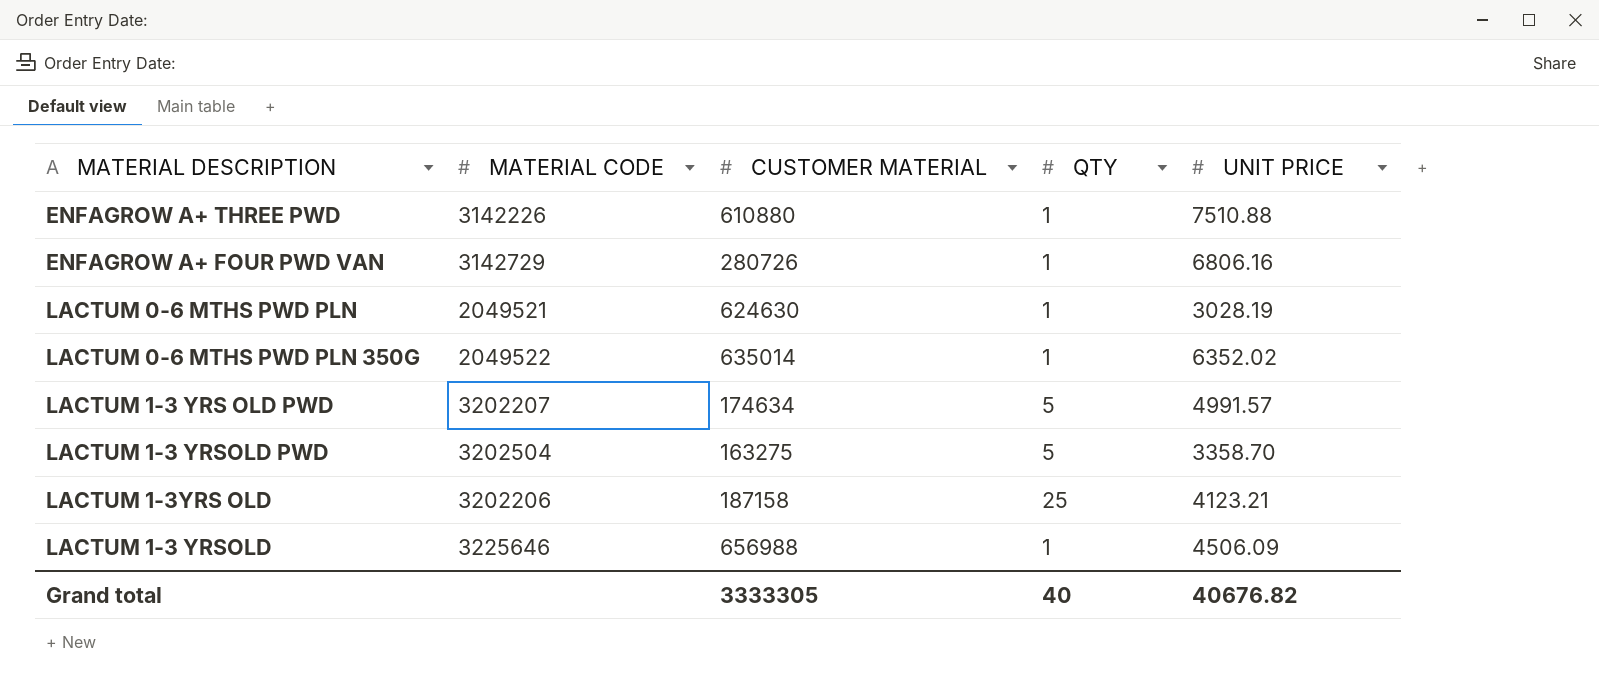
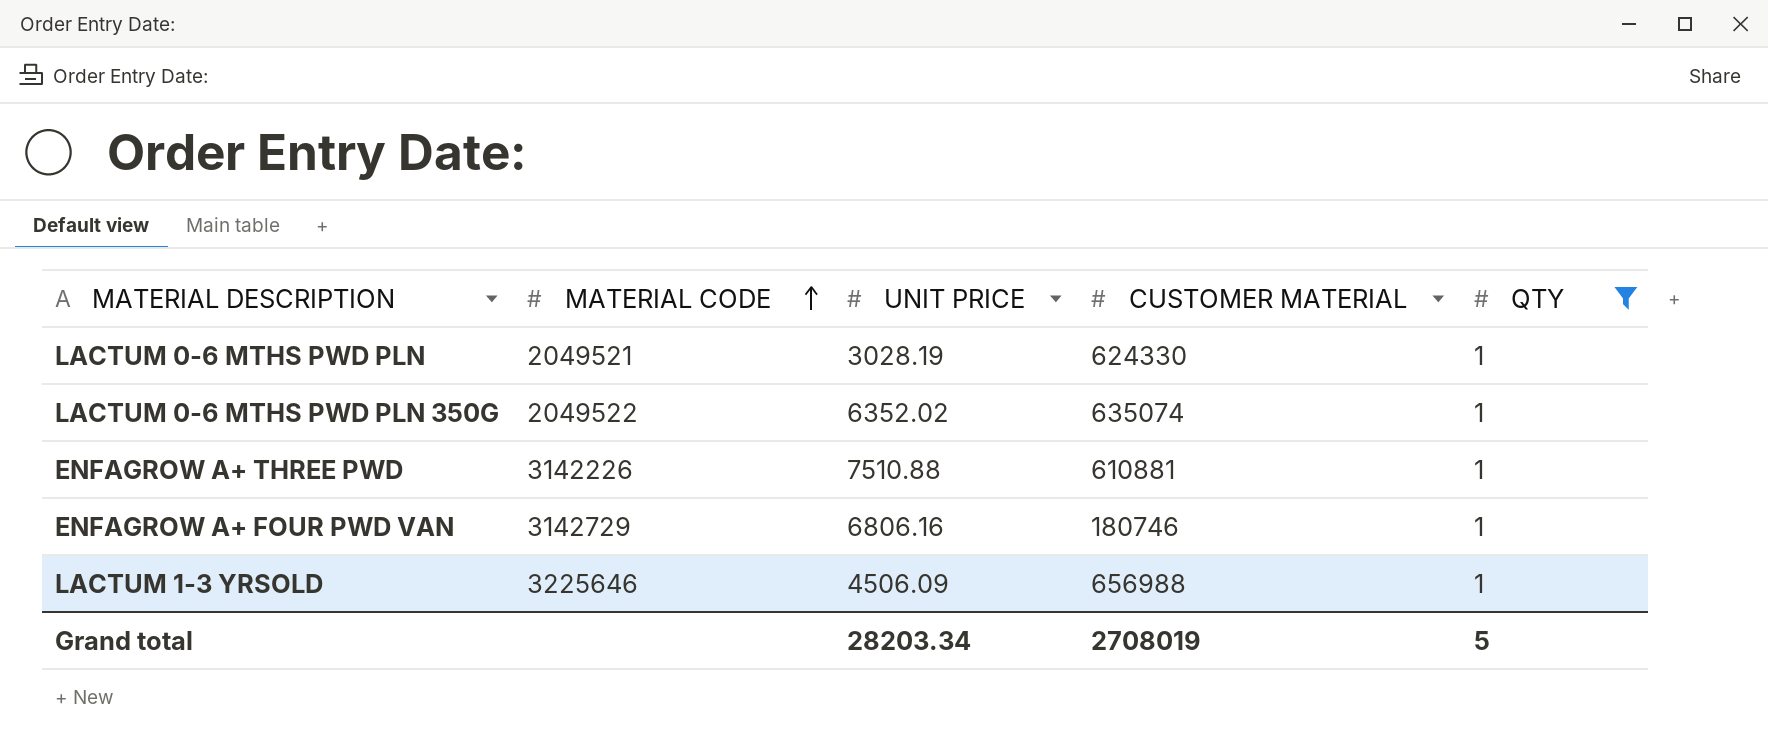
filter: none -> QTY = 1
row order: none -> MATERIAL CODE ascending
column UNIT PRICE | position: 5 -> 3
LACTUM 0-6 MTHS PWD PLN | CUSTOMER MATERIAL: 624630 -> 624330
LACTUM 0-6 MTHS PWD PLN 350G | CUSTOMER MATERIAL: 635014 -> 635074
ENFAGROW A+ THREE PWD | CUSTOMER MATERIAL: 610880 -> 610881
ENFAGROW A+ FOUR PWD VAN | CUSTOMER MATERIAL: 280726 -> 180746
Grand total | UNIT PRICE: 40676.82 -> 28203.34
Grand total | CUSTOMER MATERIAL: 3333305 -> 2708019
Grand total | QTY: 40 -> 5

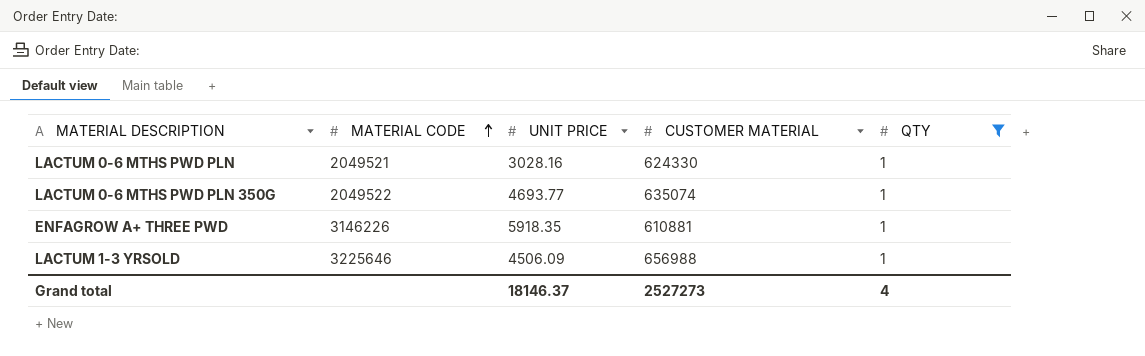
row ENFAGROW A+ FOUR PWD VAN: 3142729 | 6806.16 | 180746 | 1 -> none
LACTUM 0-6 MTHS PWD PLN | UNIT PRICE: 3028.19 -> 3028.16
LACTUM 0-6 MTHS PWD PLN 350G | UNIT PRICE: 6352.02 -> 4693.77
ENFAGROW A+ THREE PWD | MATERIAL CODE: 3142226 -> 3146226
ENFAGROW A+ THREE PWD | UNIT PRICE: 7510.88 -> 5918.35
Grand total | UNIT PRICE: 28203.34 -> 18146.37
Grand total | CUSTOMER MATERIAL: 2708019 -> 2527273
Grand total | QTY: 5 -> 4

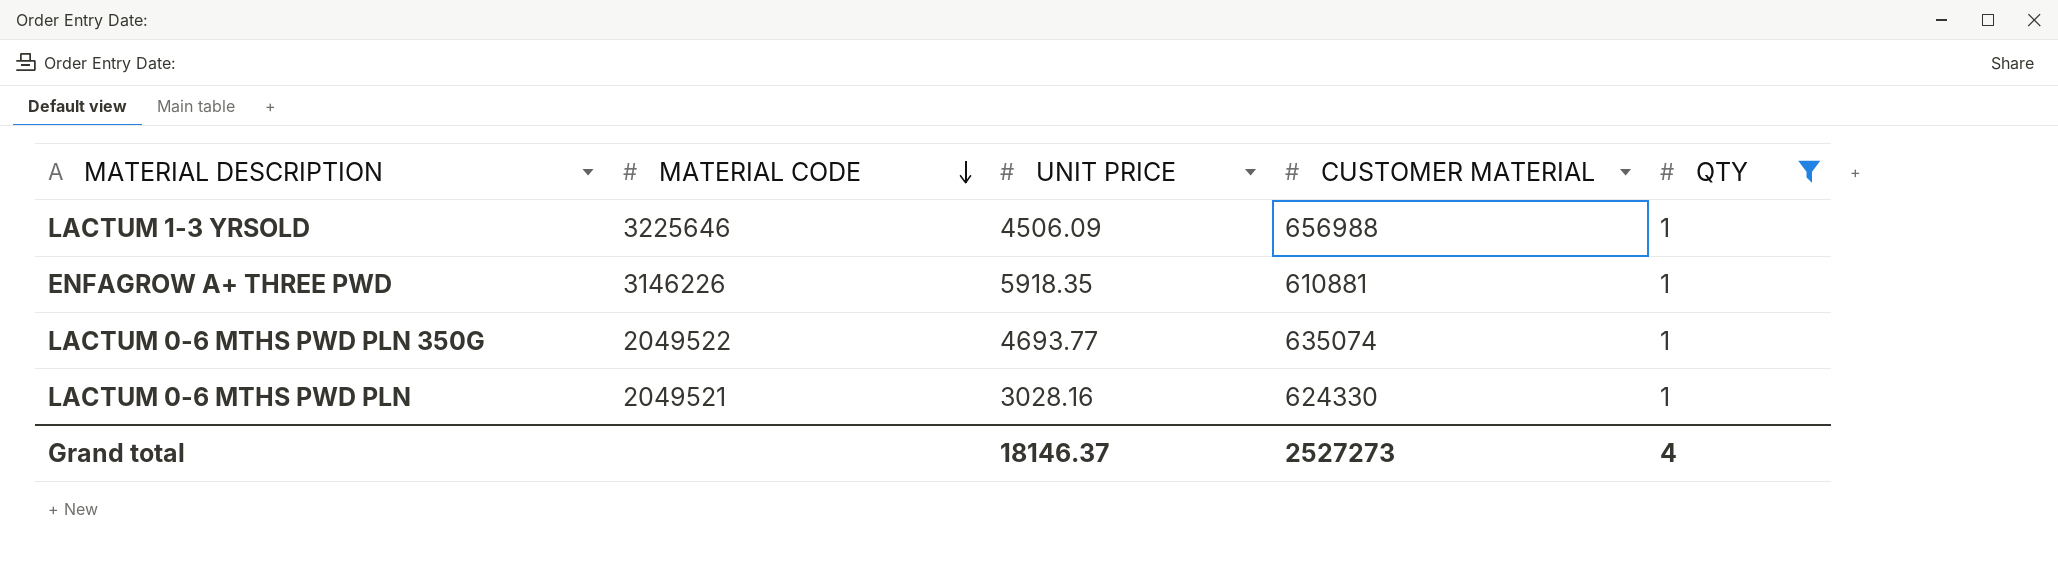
row order: MATERIAL CODE ascending -> MATERIAL CODE descending

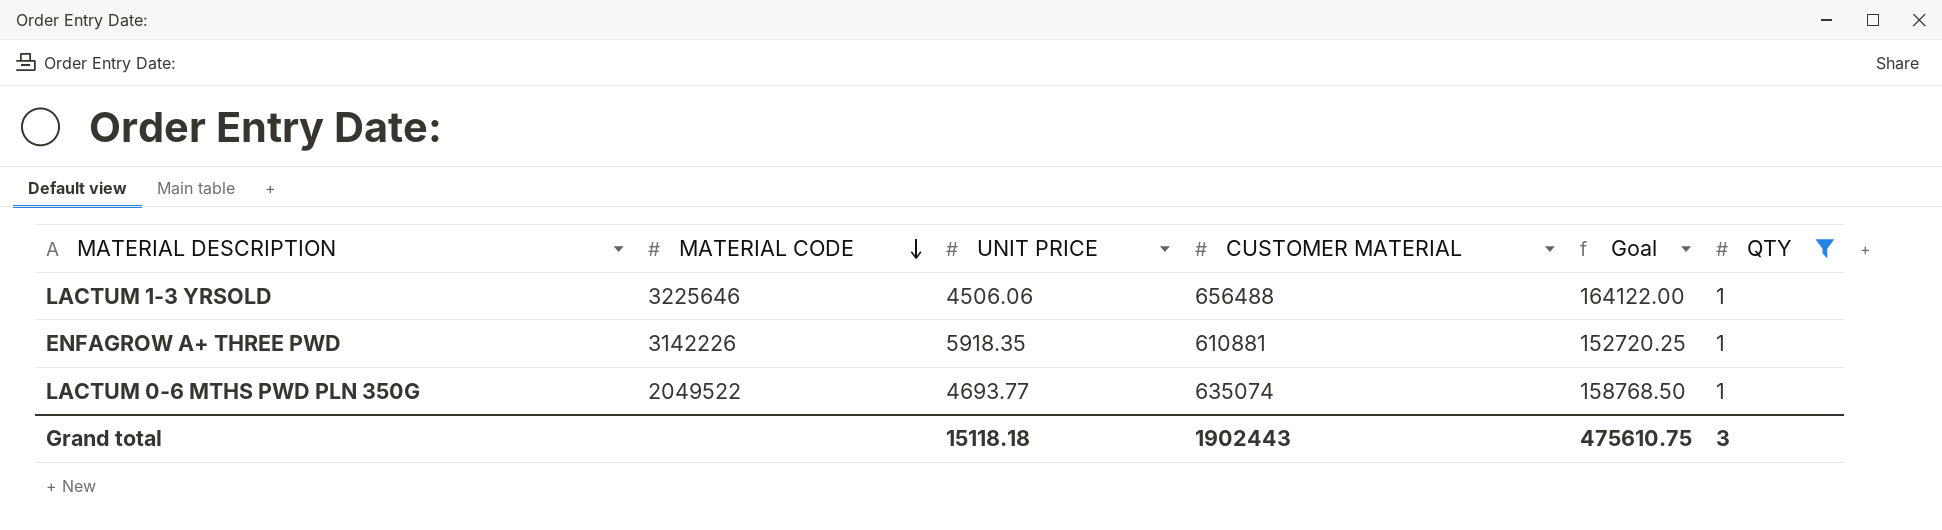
column Goal | formula: none -> [CUSTOMER MATERIAL] * 0.25
row LACTUM 0-6 MTHS PWD PLN: 2049521 | 3028.16 | 624330 | 1 -> none
LACTUM 1-3 YRSOLD | UNIT PRICE: 4506.09 -> 4506.06
LACTUM 1-3 YRSOLD | CUSTOMER MATERIAL: 656988 -> 656488
ENFAGROW A+ THREE PWD | MATERIAL CODE: 3146226 -> 3142226
Grand total | UNIT PRICE: 18146.37 -> 15118.18
Grand total | CUSTOMER MATERIAL: 2527273 -> 1902443
Grand total | QTY: 4 -> 3

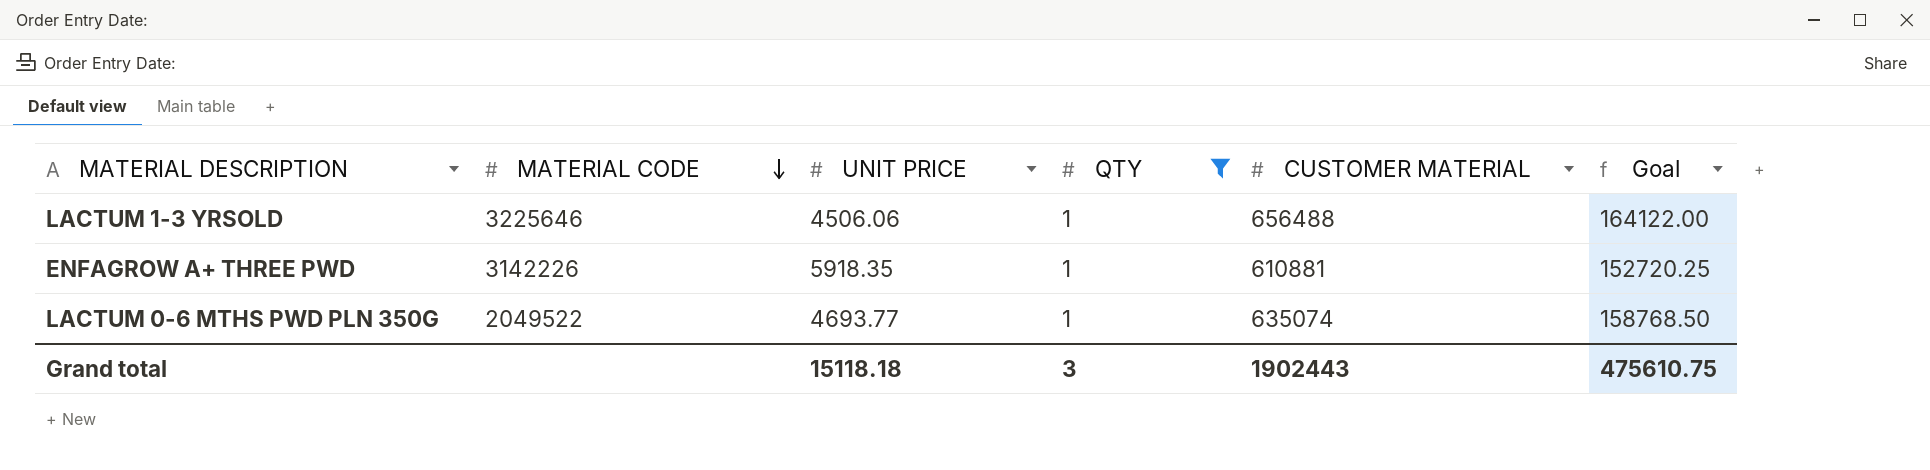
column QTY | position: 6 -> 4

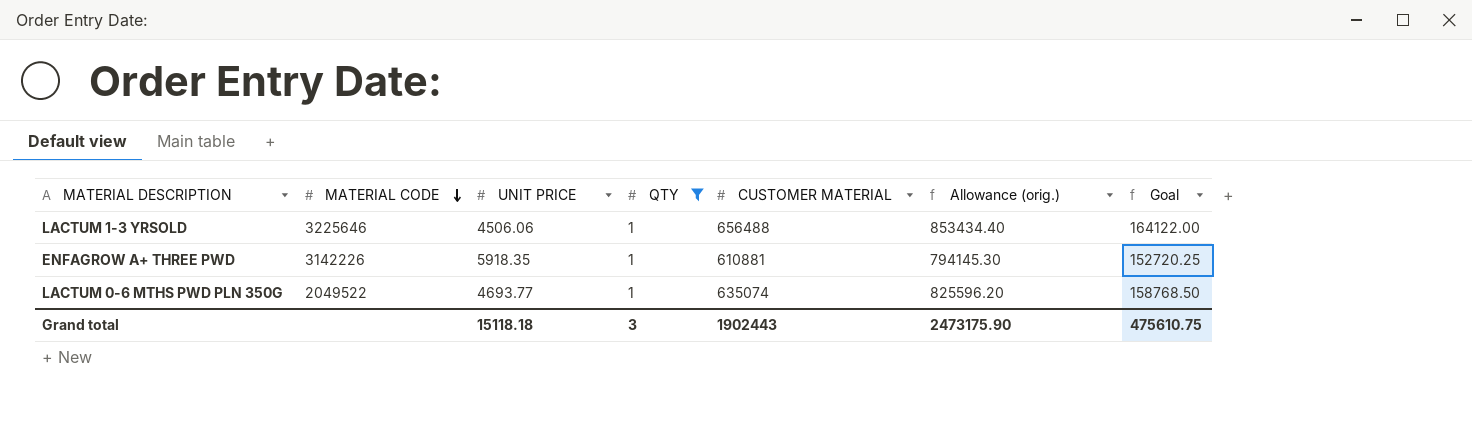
column Allowance (orig.) | formula: none -> [CUSTOMER MATERIAL] * 1.3

